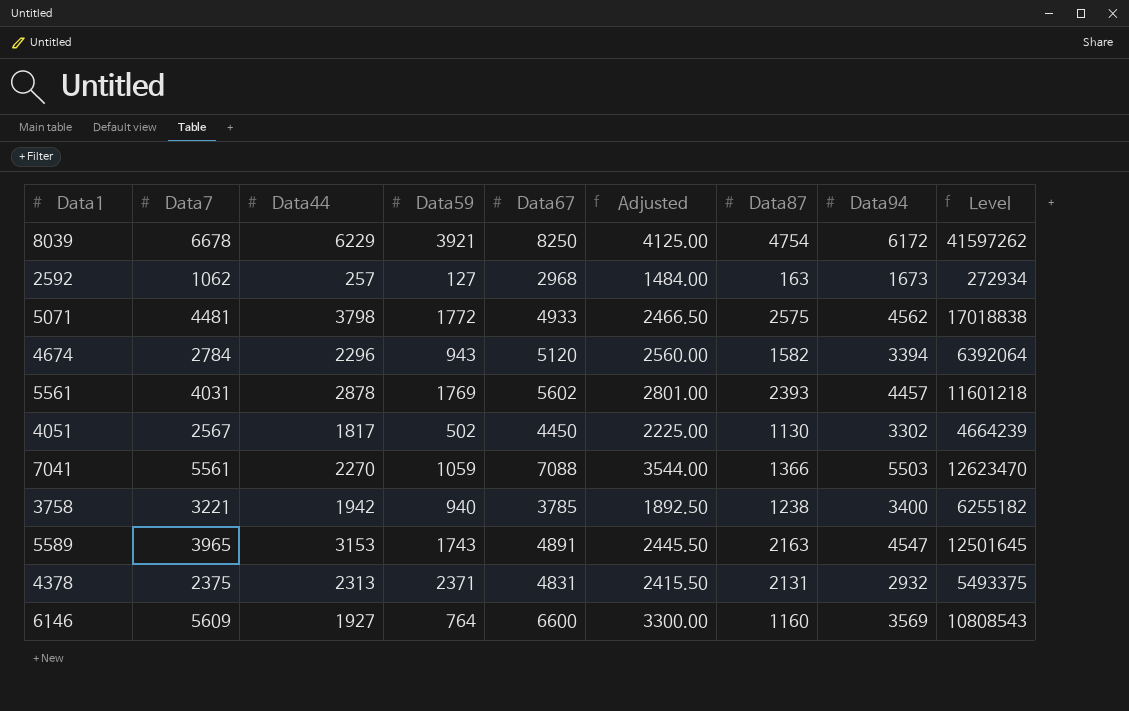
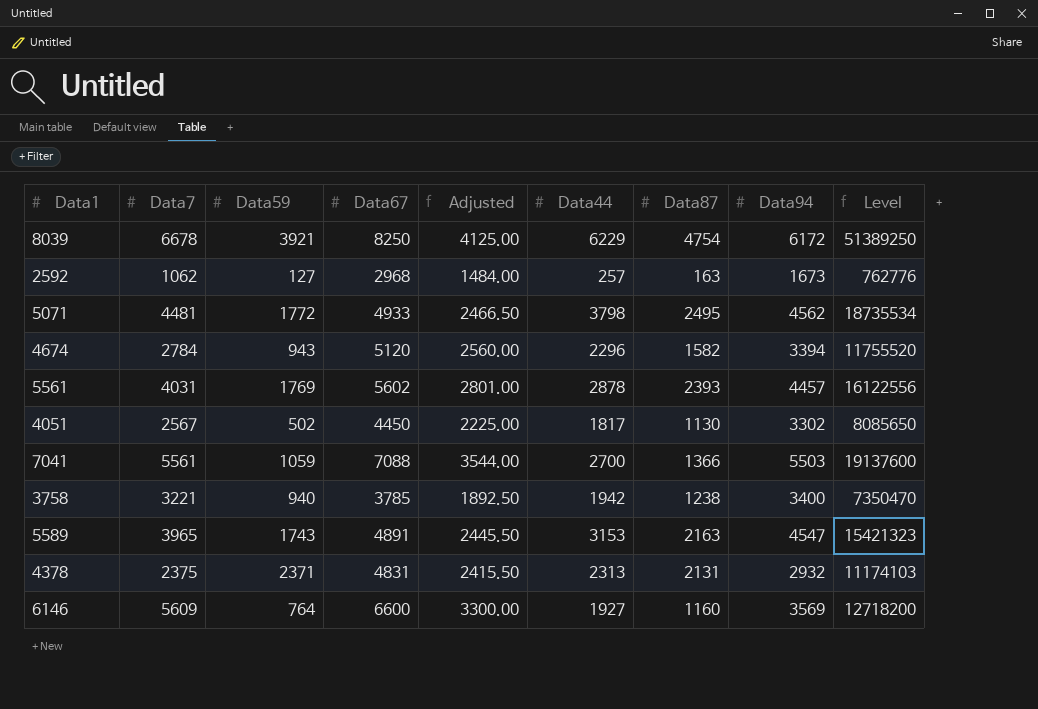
column Data44 | position: 3 -> 6
column Level | formula: [Data7] * [Data44] -> [Data67] * [Data44]
5071 | Data87: 2575 -> 2495
7041 | Data44: 2270 -> 2700

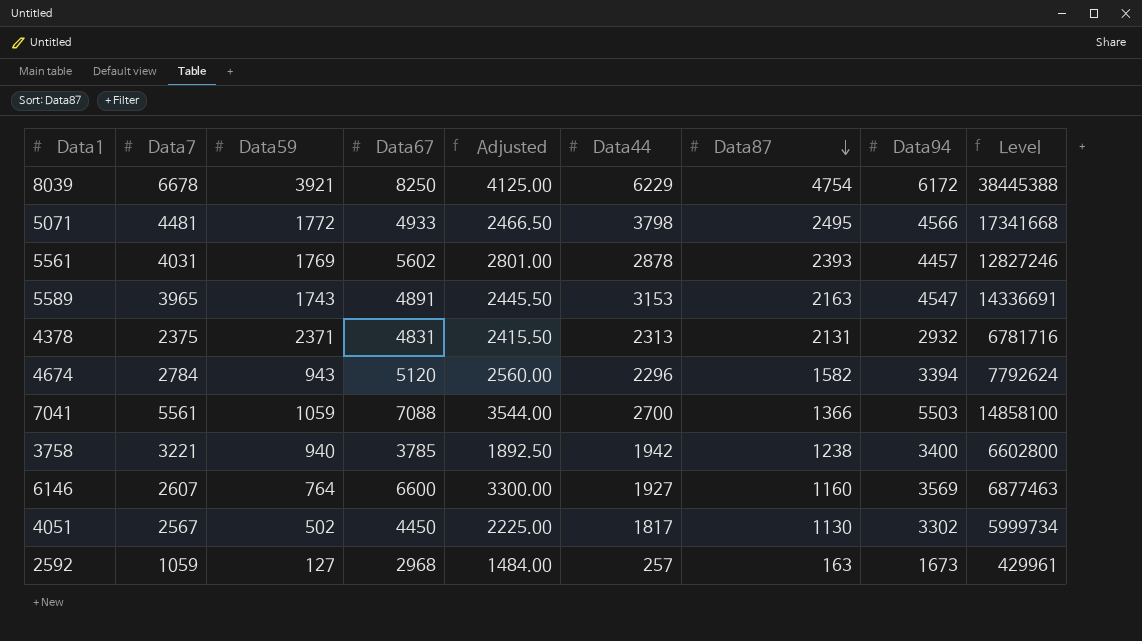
row order: none -> Data87 descending
column Level | formula: [Data67] * [Data44] -> [Data44] * [Data94]
5071 | Data94: 4562 -> 4566
6146 | Data7: 5609 -> 2607
2592 | Data7: 1062 -> 1059

